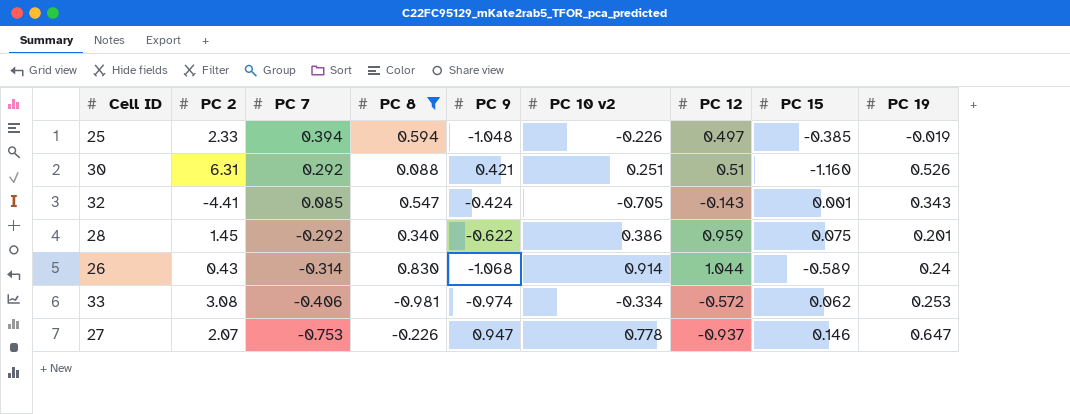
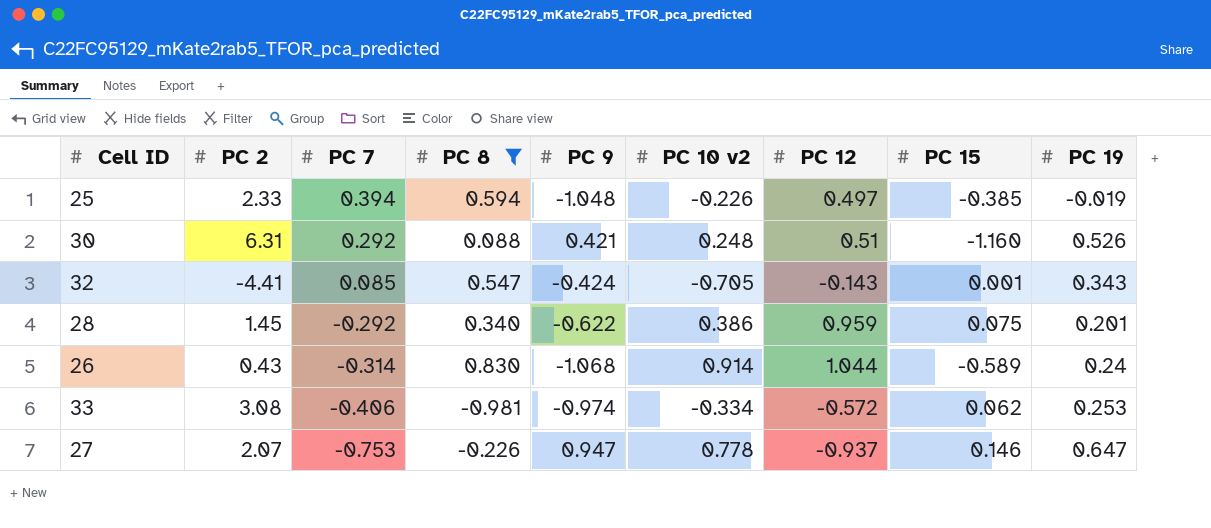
30 | PC 10 v2: 0.251 -> 0.248

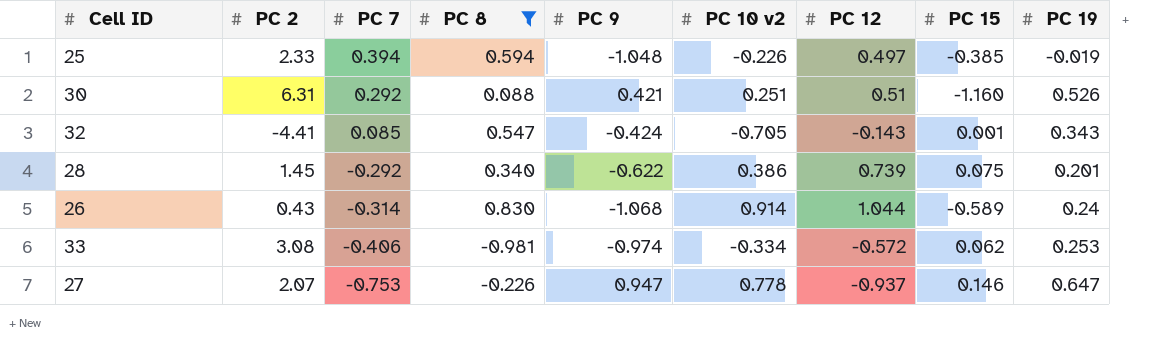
30 | PC 10 v2: 0.248 -> 0.251
28 | PC 12: 0.959 -> 0.739

